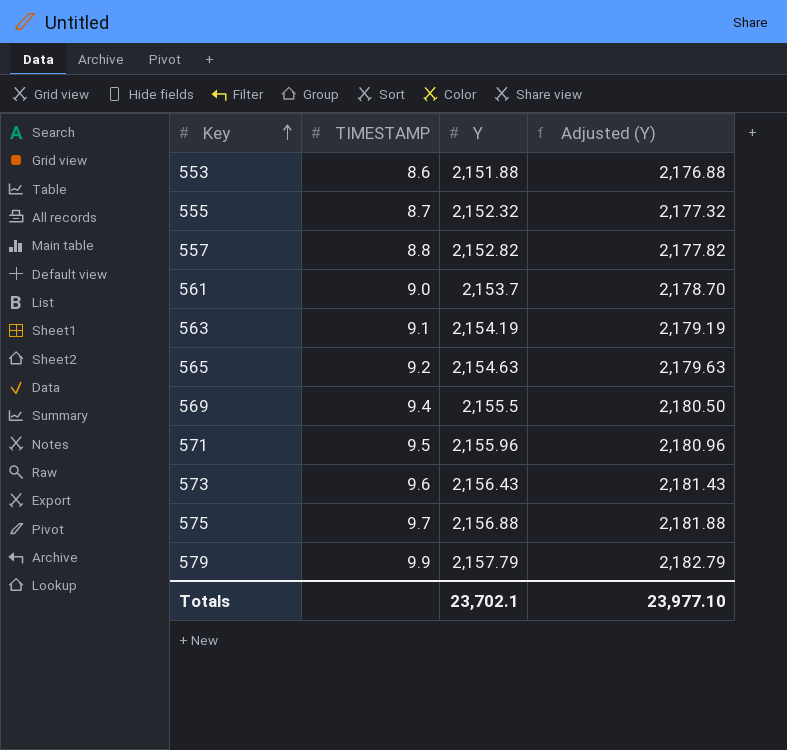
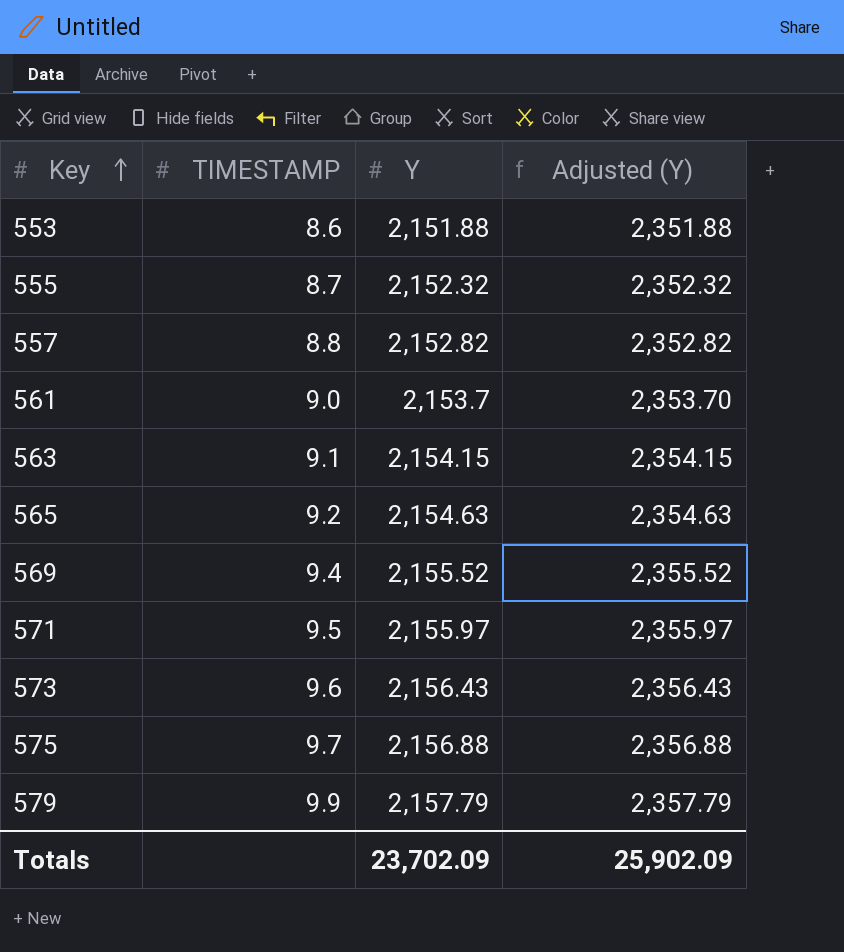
column Adjusted (Y) | formula: [Y] + 25 -> [Y] + 200
563 | Y: 2,154.19 -> 2,154.15
569 | Y: 2,155.5 -> 2,155.52
571 | Y: 2,155.96 -> 2,155.97
Totals | Y: 23,702.1 -> 23,702.09
Totals | Adjusted (Y): 23,977.10 -> 25,902.09

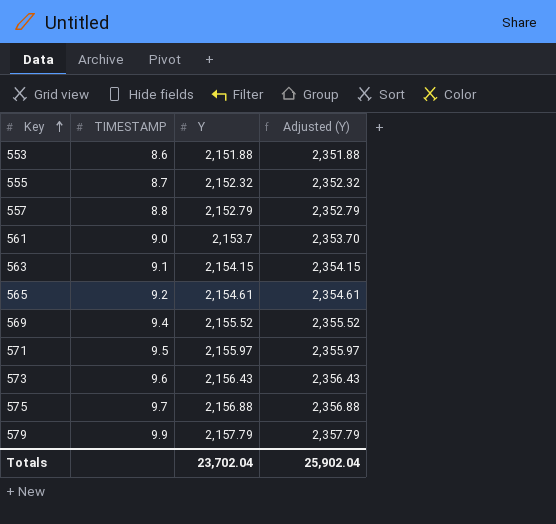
557 | Y: 2,152.82 -> 2,152.79
557 | Adjusted (Y): 2,352.82 -> 2,352.79
565 | Y: 2,154.63 -> 2,154.61
565 | Adjusted (Y): 2,354.63 -> 2,354.61
Totals | Y: 23,702.09 -> 23,702.04
Totals | Adjusted (Y): 25,902.09 -> 25,902.04

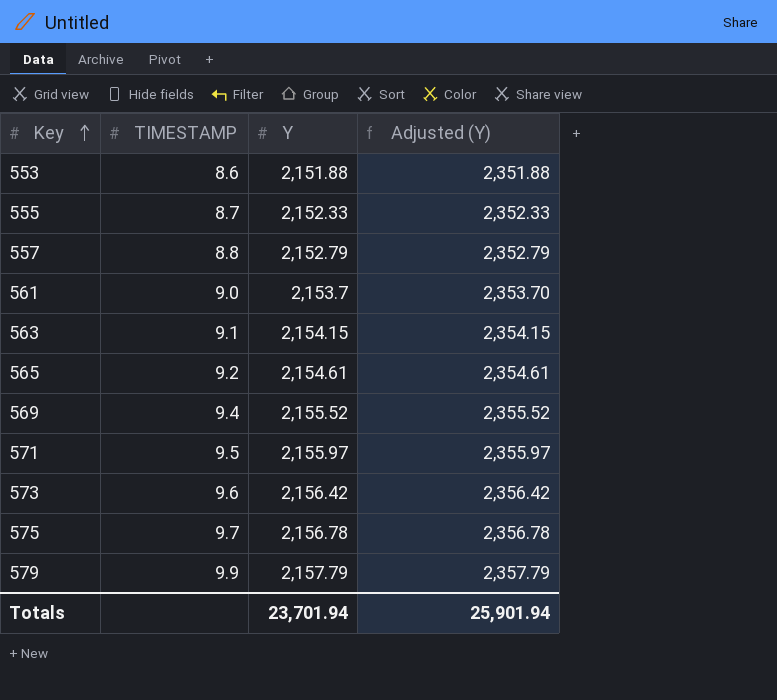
555 | Y: 2,152.32 -> 2,152.33
555 | Adjusted (Y): 2,352.32 -> 2,352.33
573 | Y: 2,156.43 -> 2,156.42
573 | Adjusted (Y): 2,356.43 -> 2,356.42
575 | Y: 2,156.88 -> 2,156.78
575 | Adjusted (Y): 2,356.88 -> 2,356.78
Totals | Y: 23,702.04 -> 23,701.94
Totals | Adjusted (Y): 25,902.04 -> 25,901.94

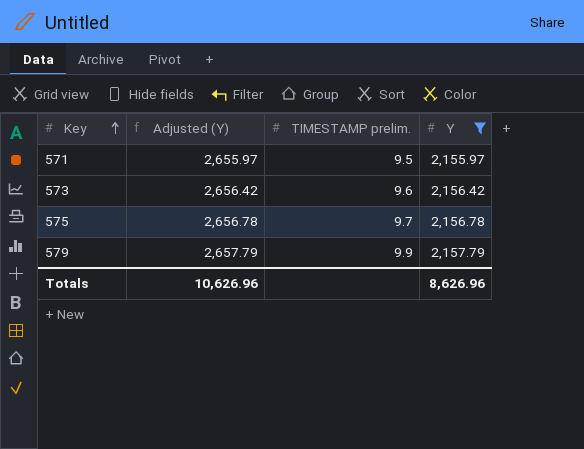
filter: none -> Y >= 2,155.97
column Adjusted (Y) | formula: [Y] + 200 -> [Y] + 500
column Adjusted (Y) | position: 4 -> 2
column name: TIMESTAMP -> TIMESTAMP prelim.
Totals | Adjusted (Y): 25,901.94 -> 10,626.96
Totals | Y: 23,701.94 -> 8,626.96

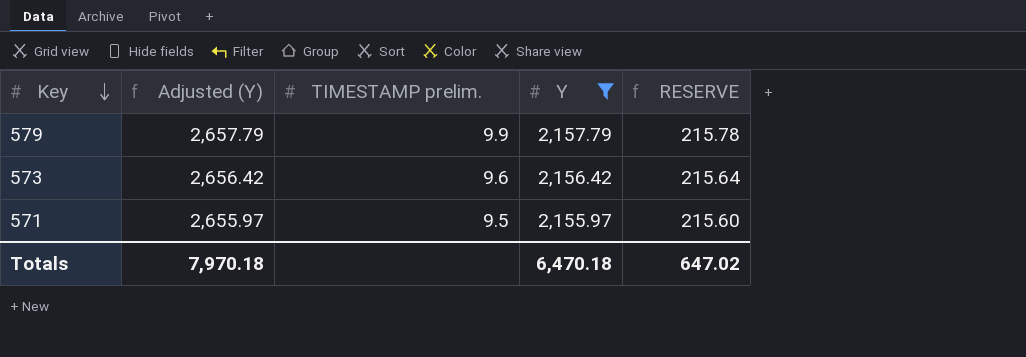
row order: Key ascending -> Key descending
column RESERVE | formula: none -> [Y] * 0.1
row 575: 2,656.78 | 9.7 | 2,156.78 -> none
Totals | Adjusted (Y): 10,626.96 -> 7,970.18
Totals | Y: 8,626.96 -> 6,470.18

